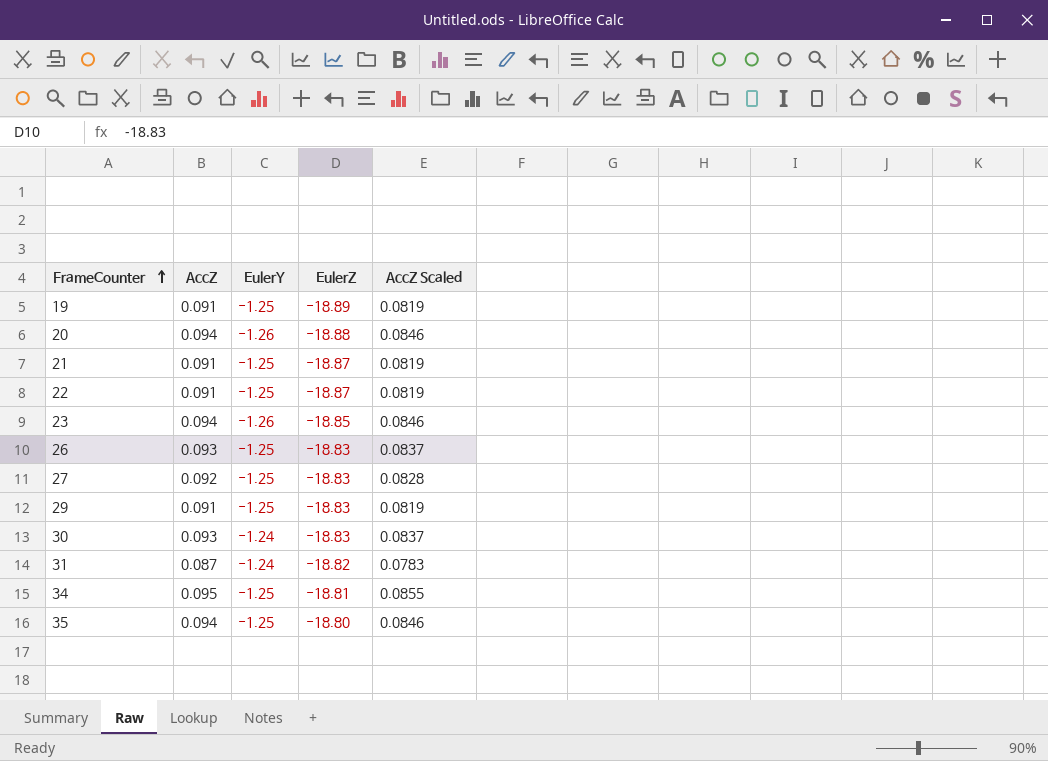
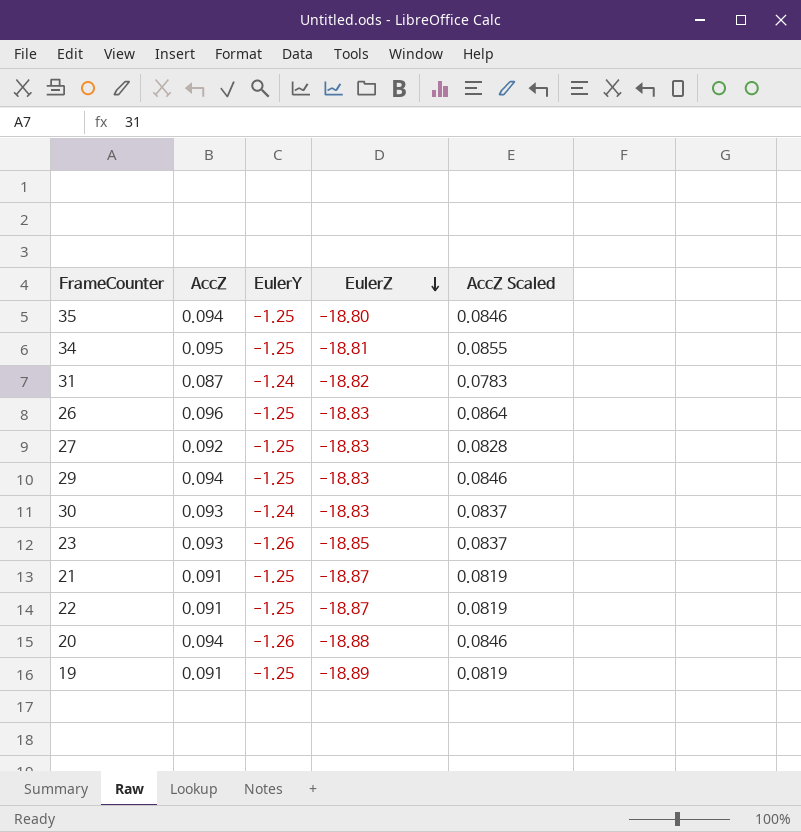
row order: FrameCounter ascending -> EulerZ descending
26 | AccZ: 0.093 -> 0.096
26 | AccZ Scaled: 0.0837 -> 0.0864
29 | AccZ: 0.091 -> 0.094
29 | AccZ Scaled: 0.0819 -> 0.0846
23 | AccZ: 0.094 -> 0.093
23 | AccZ Scaled: 0.0846 -> 0.0837

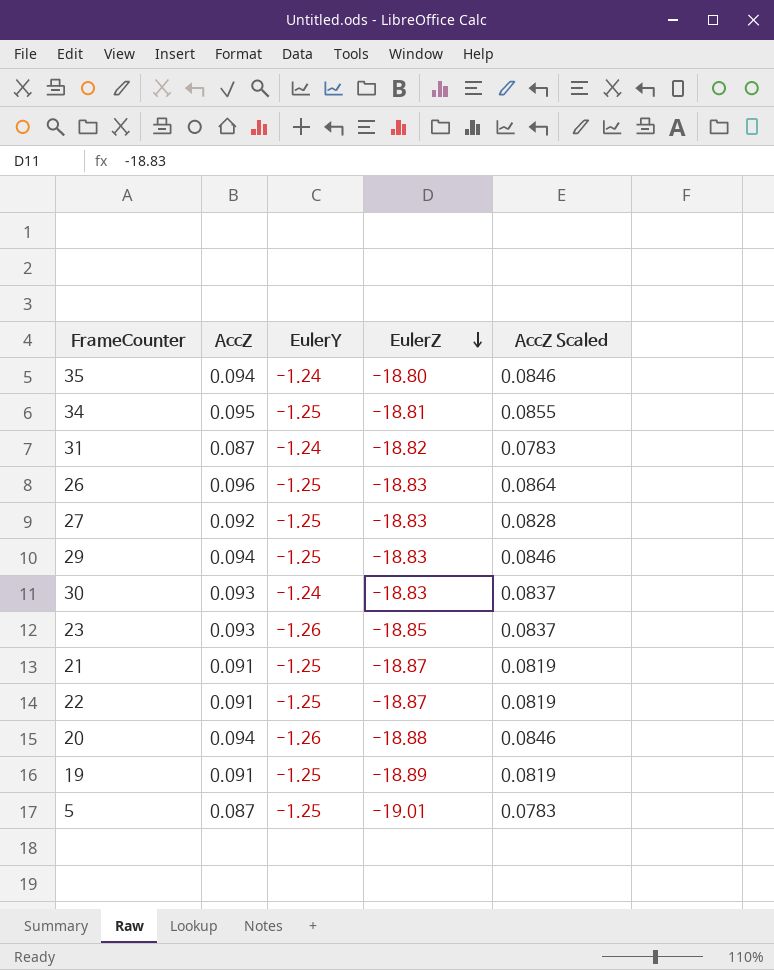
35 | EulerY: -1.25 -> -1.24
row 5: none -> 0.087 | -1.25 | -19.01 | 0.0783

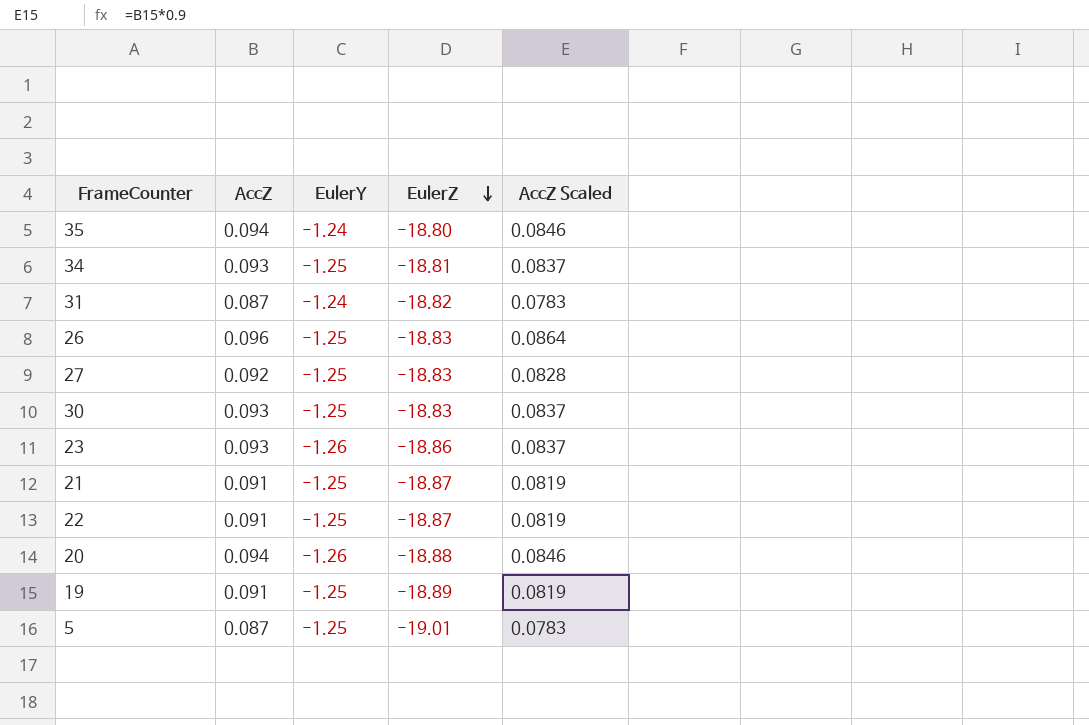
row 29: 0.094 | -1.25 | -18.83 | 0.0846 -> none
34 | AccZ: 0.095 -> 0.093
34 | AccZ Scaled: 0.0855 -> 0.0837
30 | EulerY: -1.24 -> -1.25
23 | EulerZ: -18.85 -> -18.86

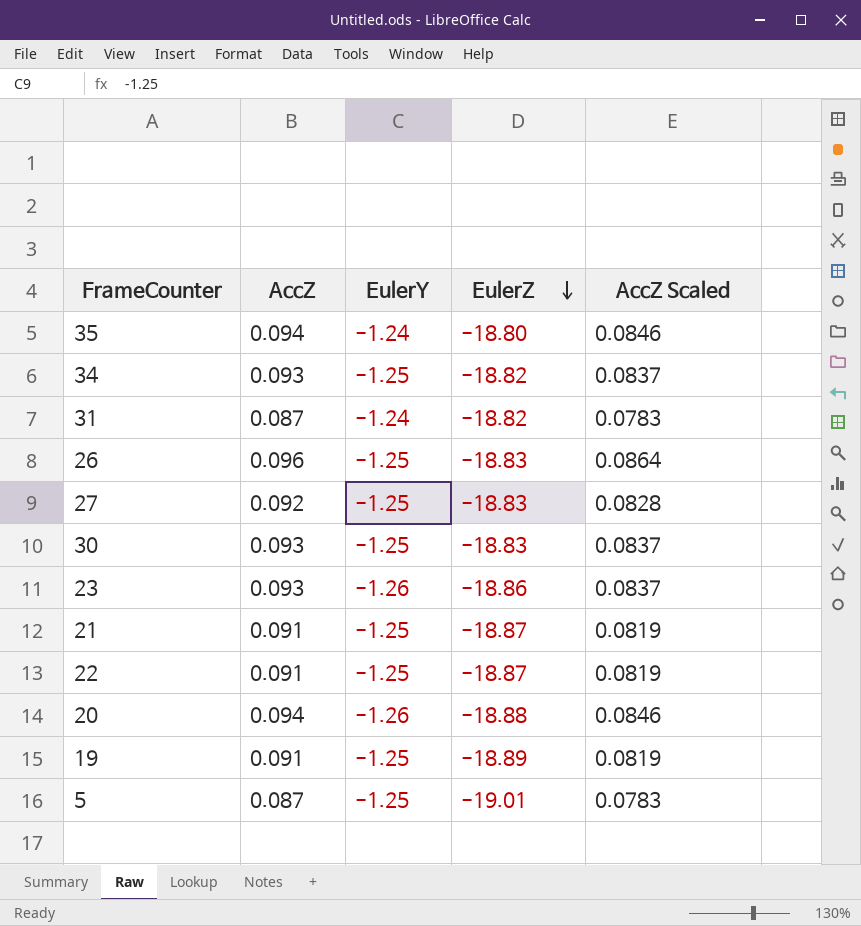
34 | EulerZ: -18.81 -> -18.82

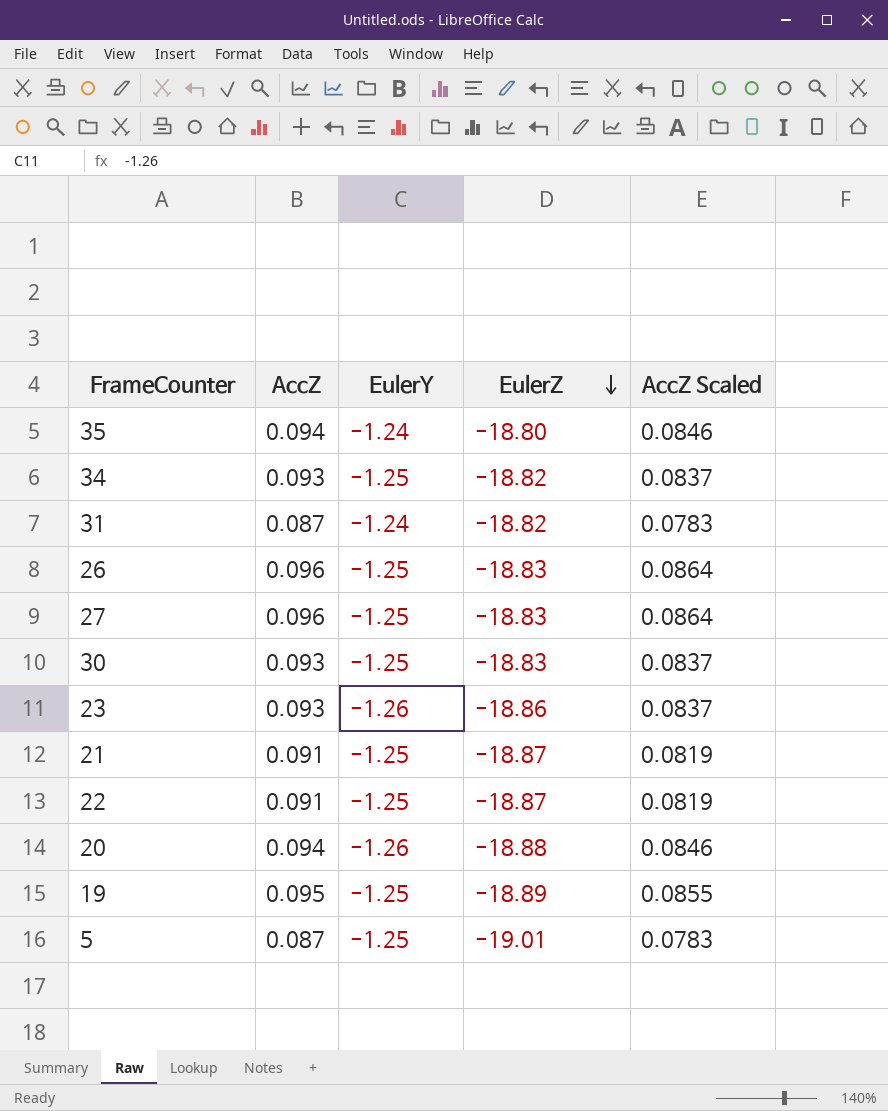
27 | AccZ: 0.092 -> 0.096
27 | AccZ Scaled: 0.0828 -> 0.0864
19 | AccZ: 0.091 -> 0.095
19 | AccZ Scaled: 0.0819 -> 0.0855

